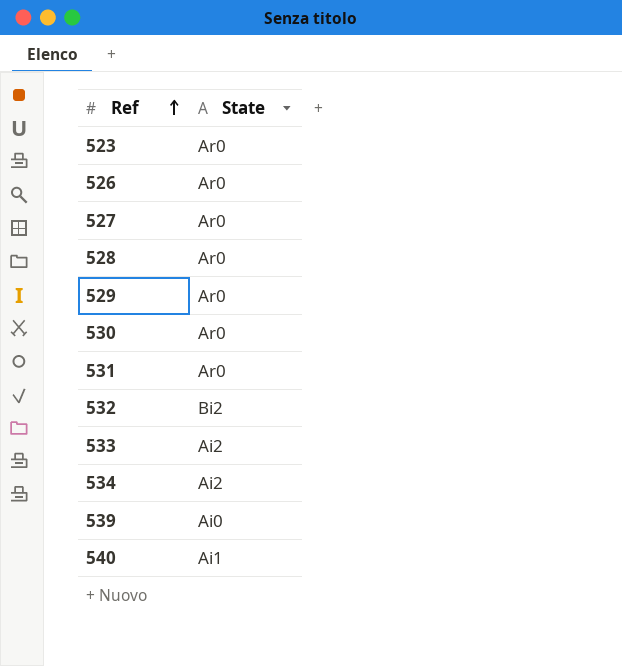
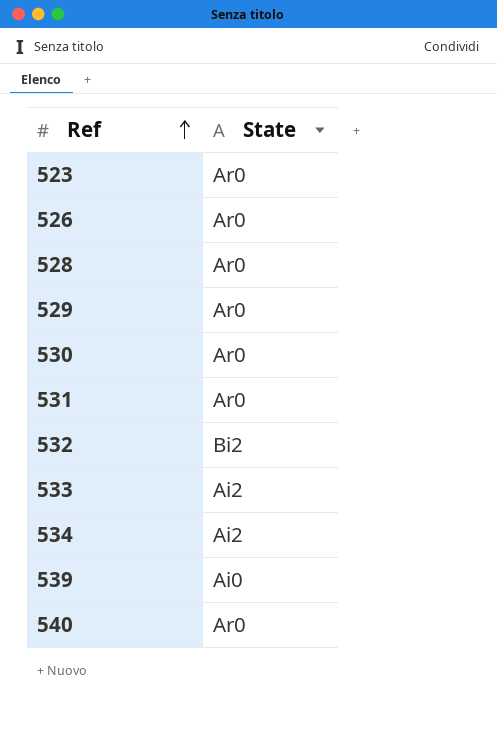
row 527: Ar0 -> none
540 | State: Ai1 -> Ar0

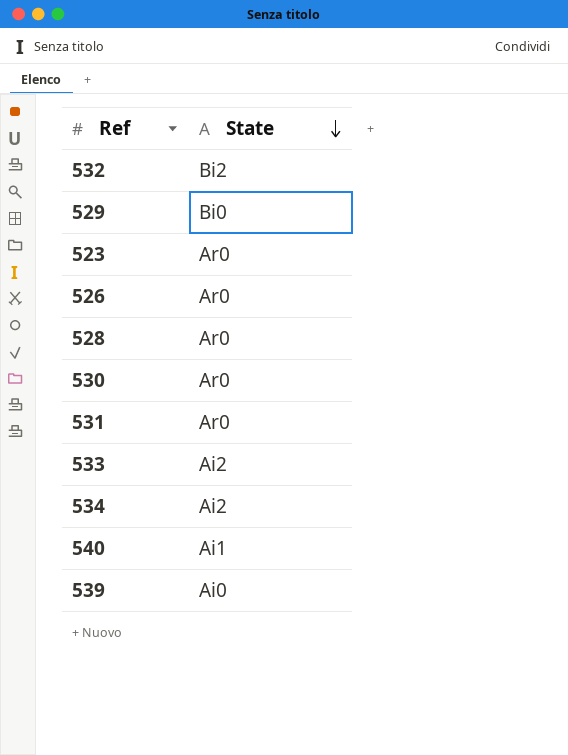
row order: Ref ascending -> State descending
529 | State: Ar0 -> Bi0
540 | State: Ar0 -> Ai1

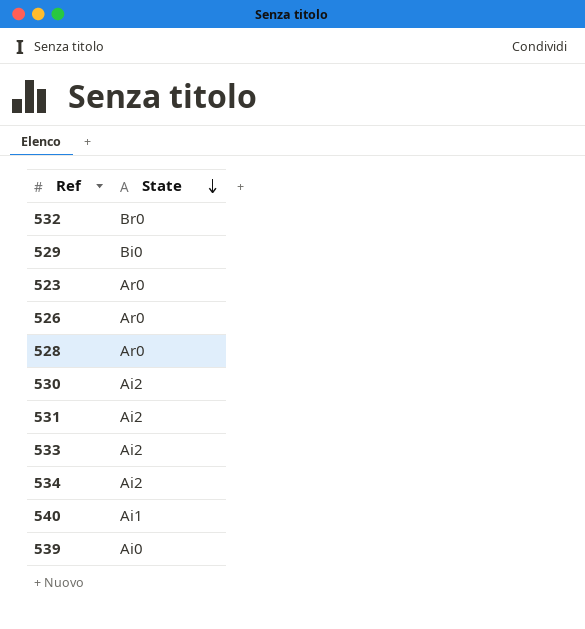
532 | State: Bi2 -> Br0
530 | State: Ar0 -> Ai2
531 | State: Ar0 -> Ai2

